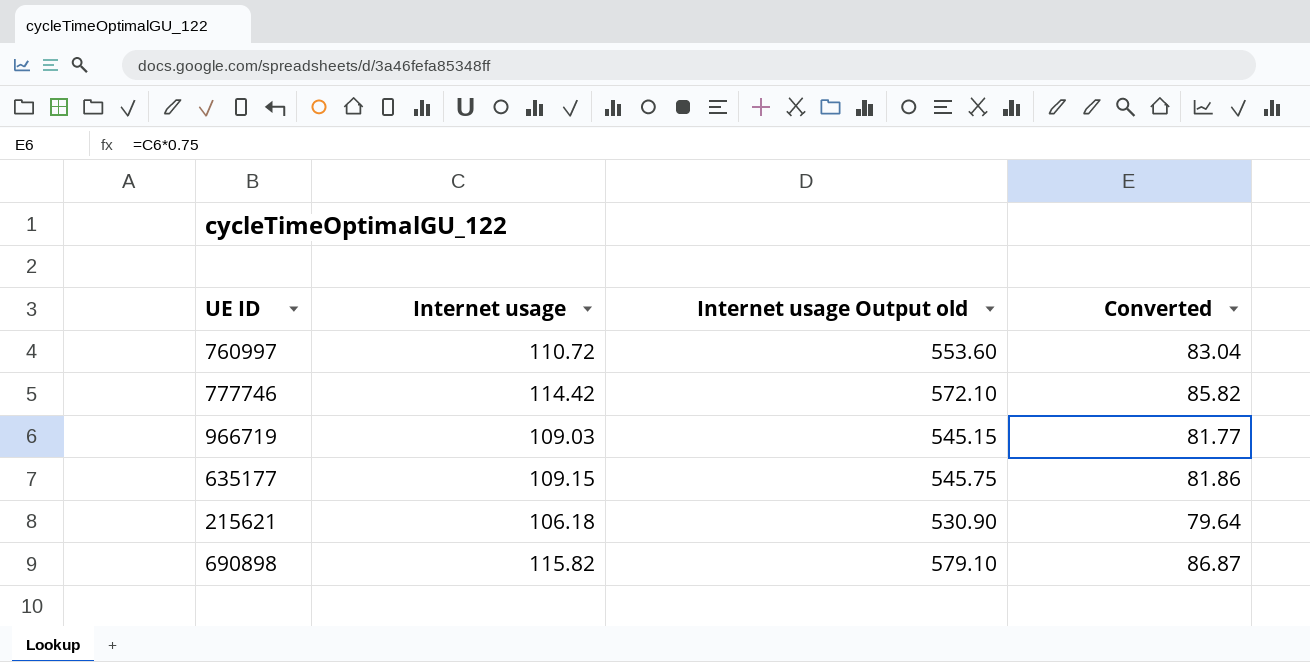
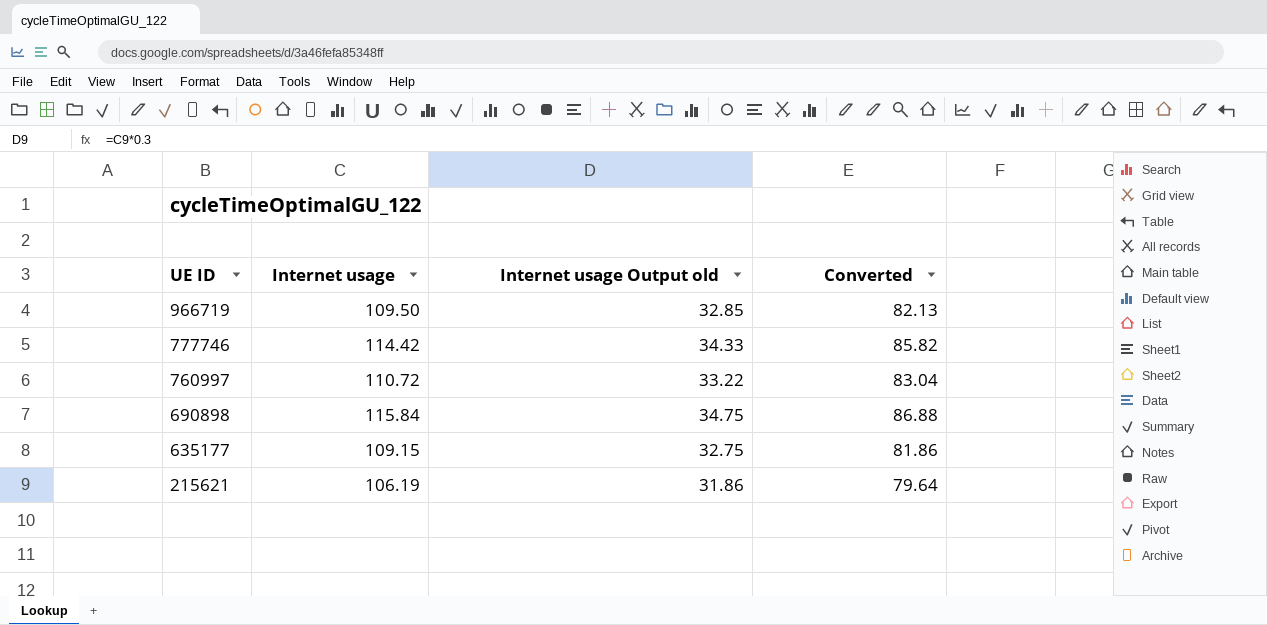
row order: none -> UE ID descending
column Internet usage Output old | formula: [Internet usage] * 5 -> [Internet usage] * 0.3
966719 | Internet usage: 109.03 -> 109.50
966719 | Converted: 81.77 -> 82.13
690898 | Internet usage: 115.82 -> 115.84
690898 | Converted: 86.87 -> 86.88
215621 | Internet usage: 106.18 -> 106.19

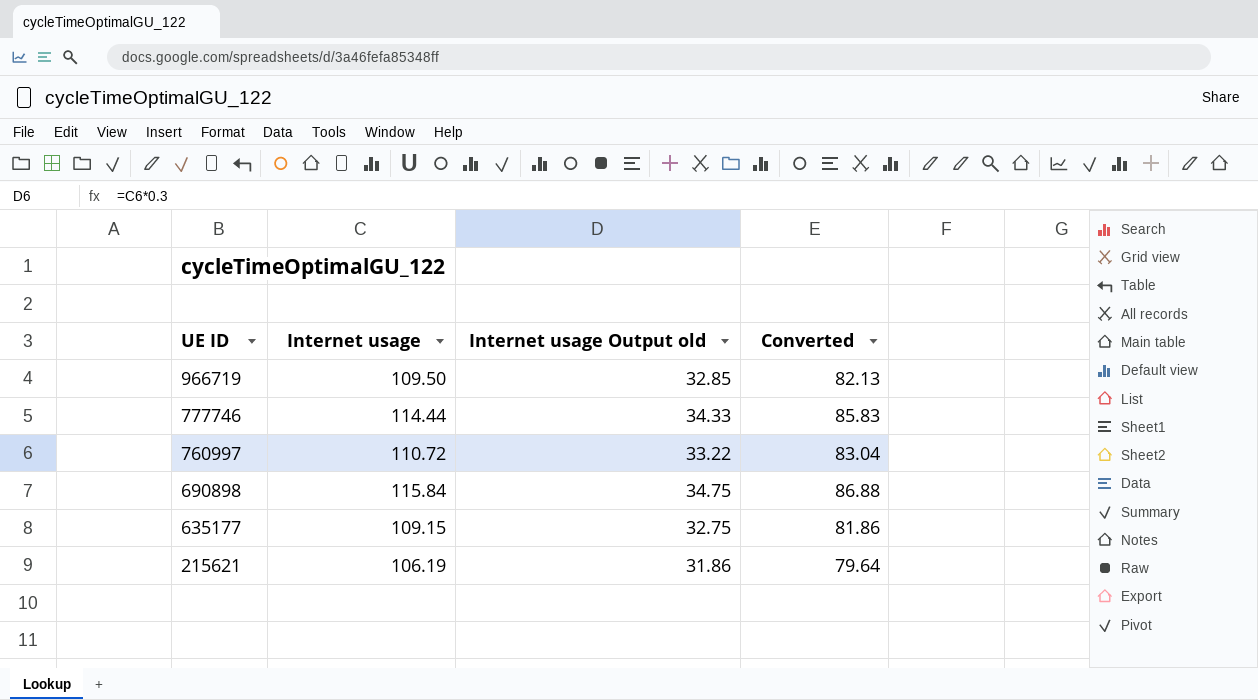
777746 | Internet usage: 114.42 -> 114.44
777746 | Converted: 85.82 -> 85.83

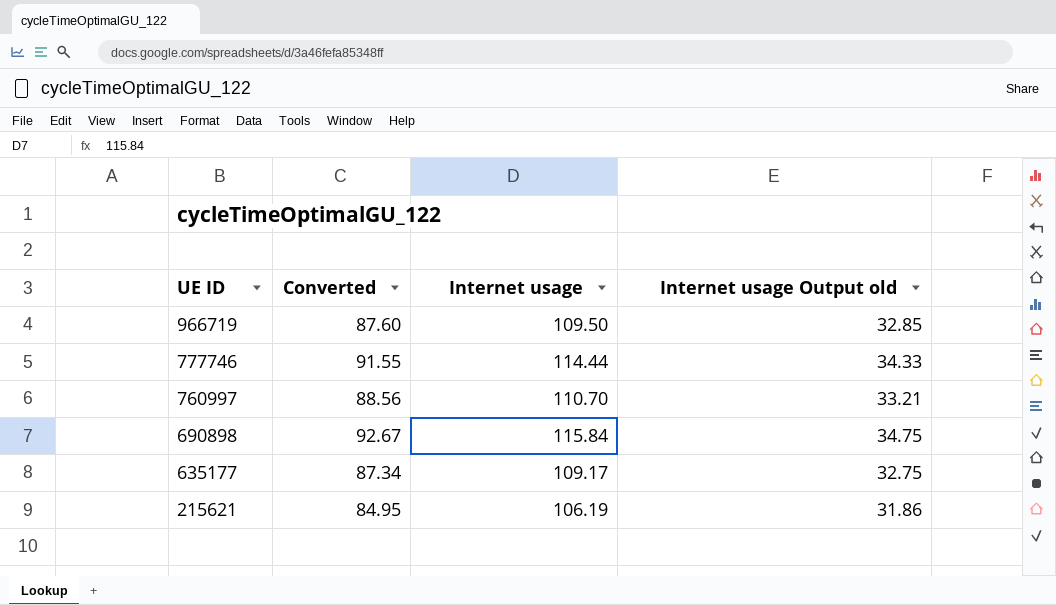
column Converted | formula: [Internet usage] * 0.75 -> [Internet usage] * 0.8
column Converted | position: 4 -> 2
760997 | Internet usage: 110.72 -> 110.70
760997 | Internet usage Output old: 33.22 -> 33.21
635177 | Internet usage: 109.15 -> 109.17

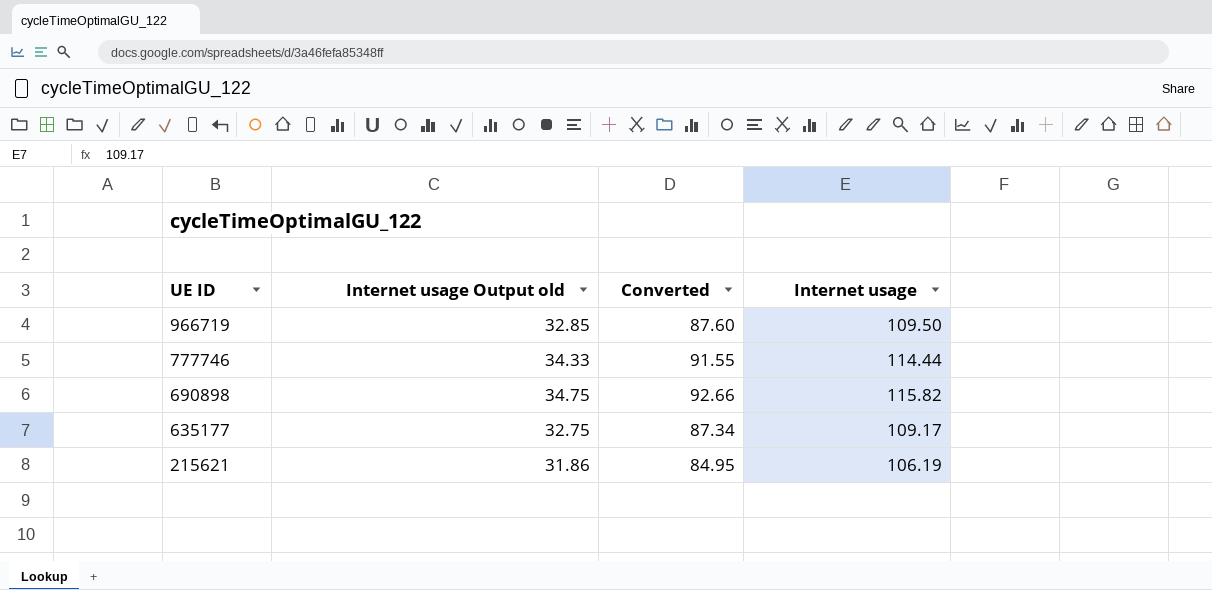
column Internet usage Output old | position: 4 -> 2
row 760997: 88.56 | 110.70 | 33.21 -> none
690898 | Converted: 92.67 -> 92.66
690898 | Internet usage: 115.84 -> 115.82

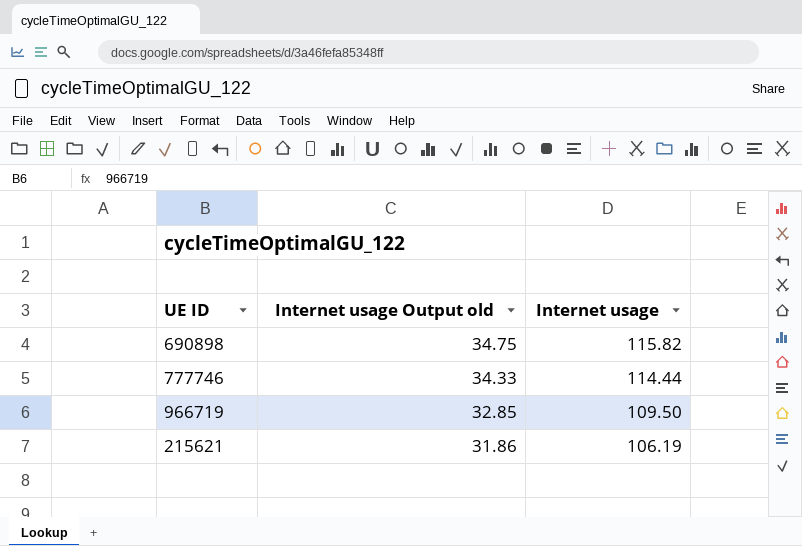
row order: UE ID descending -> Internet usage Output old descending
column Converted | formula: [Internet usage] * 0.8 -> none
row 635177: 32.75 | 87.34 | 109.17 -> none

